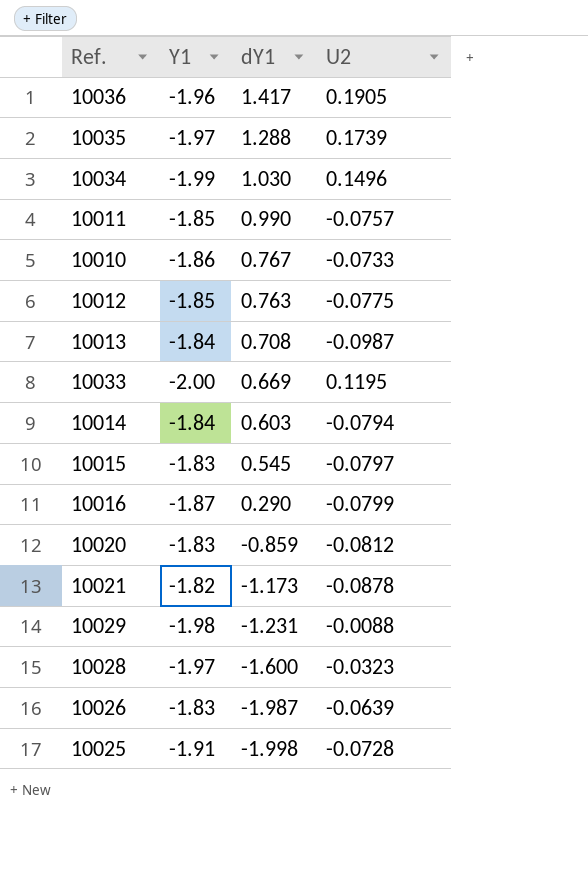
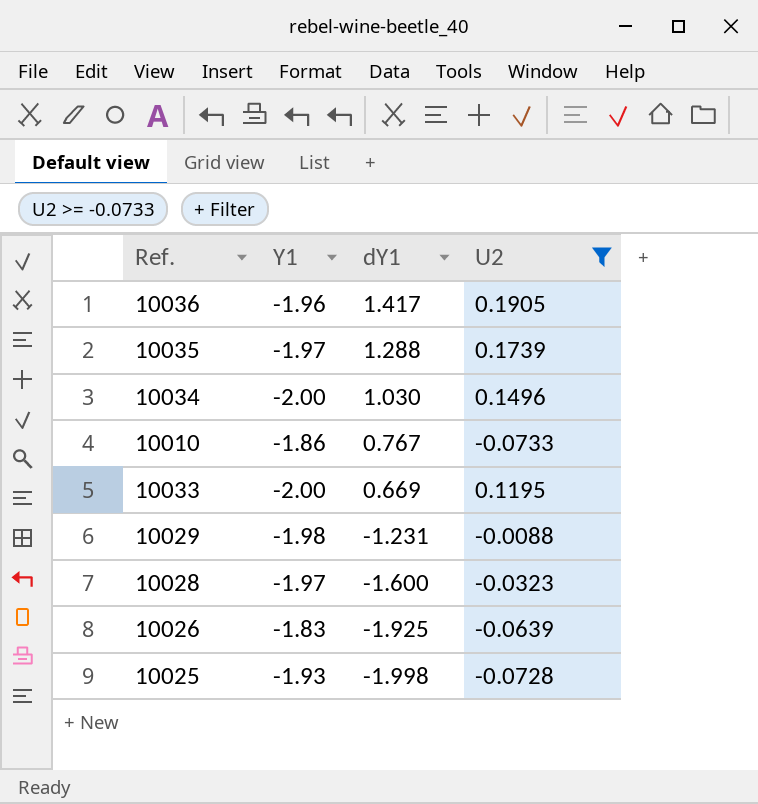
filter: none -> U2 >= -0.0733
10034 | Y1: -1.99 -> -2.00
10026 | dY1: -1.987 -> -1.925
10025 | Y1: -1.91 -> -1.93

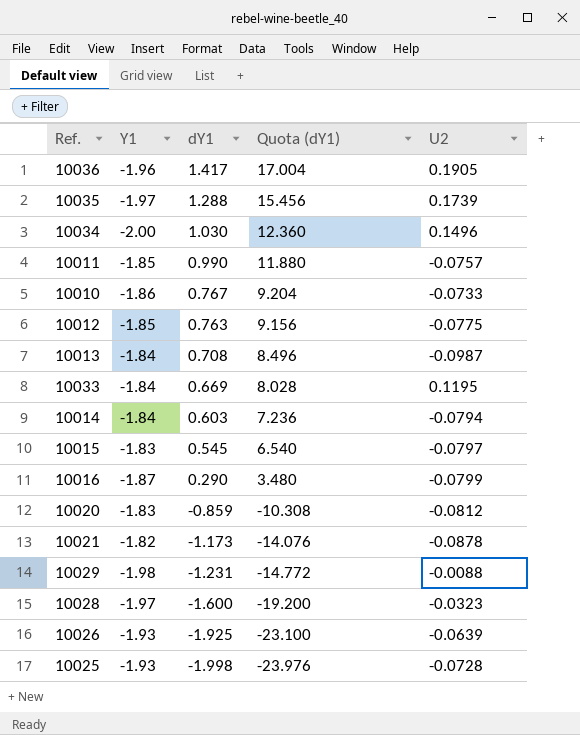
filter: U2 >= -0.0733 -> none
column Quota (dY1) | formula: none -> [dY1] * 12
10033 | Y1: -2.00 -> -1.84
10026 | Y1: -1.83 -> -1.93

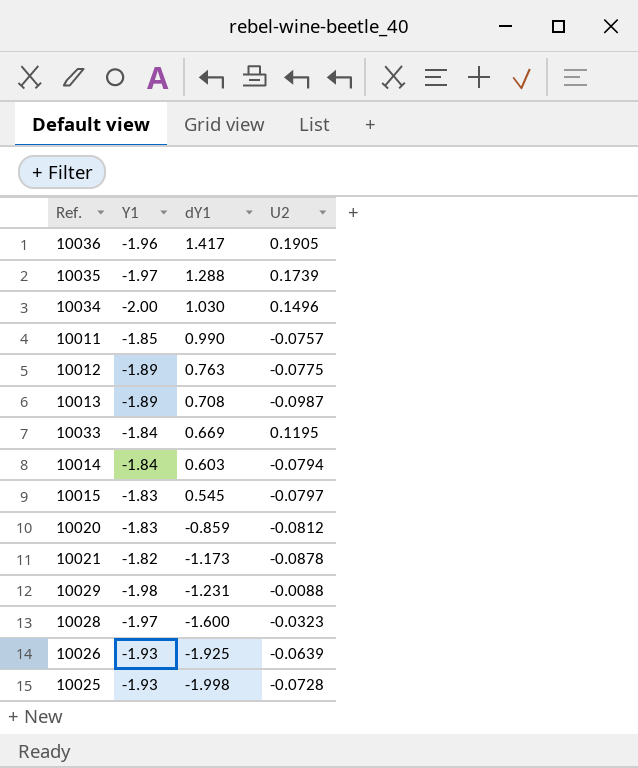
column Quota (dY1) | formula: [dY1] * 12 -> none
row 10010: -1.86 | 0.767 | 9.204 | -0.0733 -> none
row 10016: -1.87 | 0.290 | 3.480 | -0.0799 -> none
10012 | Y1: -1.85 -> -1.89
10013 | Y1: -1.84 -> -1.89

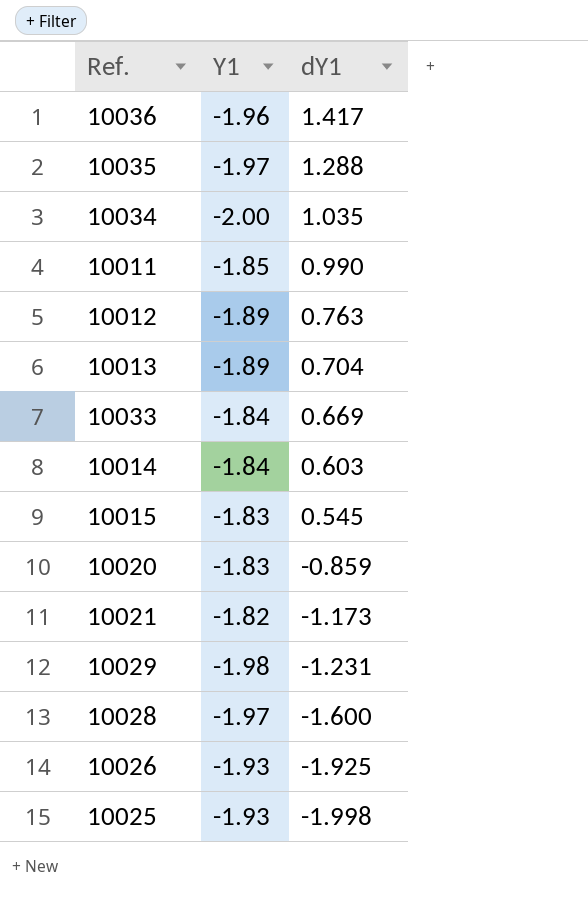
column U2 | position: 4 -> none
10034 | dY1: 1.030 -> 1.035
10013 | dY1: 0.708 -> 0.704

